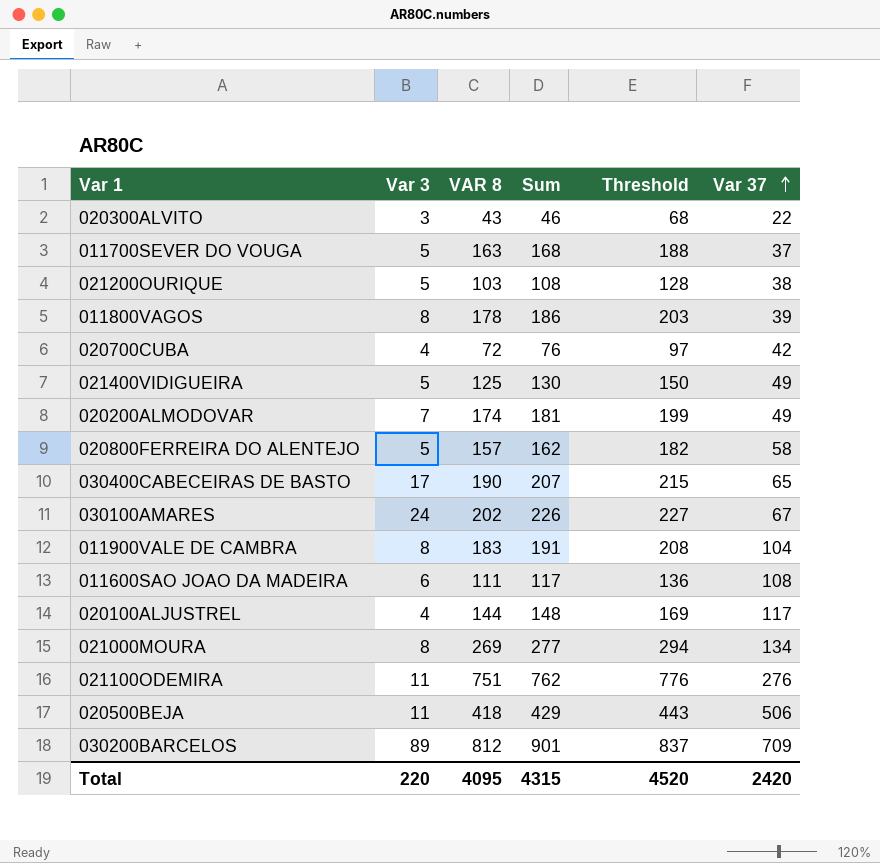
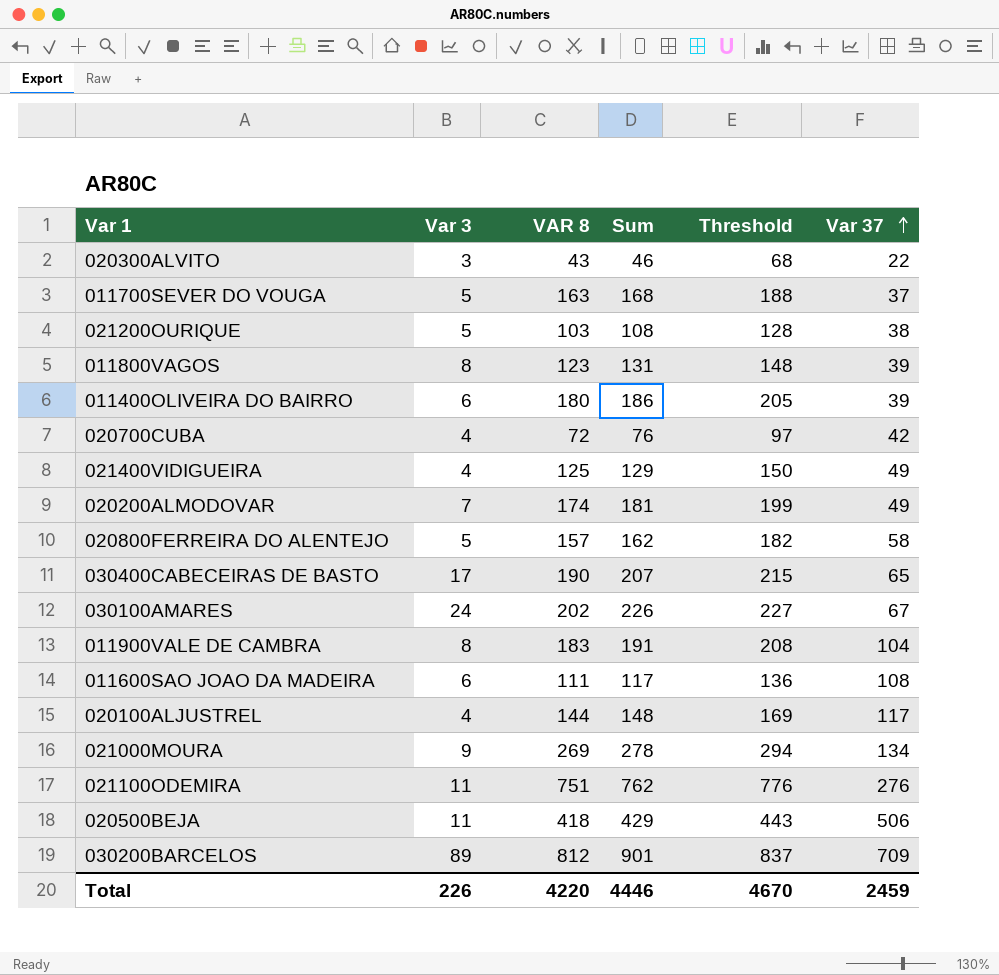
011800VAGOS | VAR 8: 178 -> 123
011800VAGOS | Sum: 186 -> 131
011800VAGOS | Threshold: 203 -> 148
row 011400OLIVEIRA DO BAIRRO: none -> 6 | 180 | 186 | 205 | 39
021400VIDIGUEIRA | Var 3: 5 -> 4
021400VIDIGUEIRA | Sum: 130 -> 129
021000MOURA | Var 3: 8 -> 9
021000MOURA | Sum: 277 -> 278
Total | Var 3: 220 -> 226
Total | VAR 8: 4095 -> 4220
Total | Sum: 4315 -> 4446
Total | Threshold: 4520 -> 4670
Total | Var 37: 2420 -> 2459

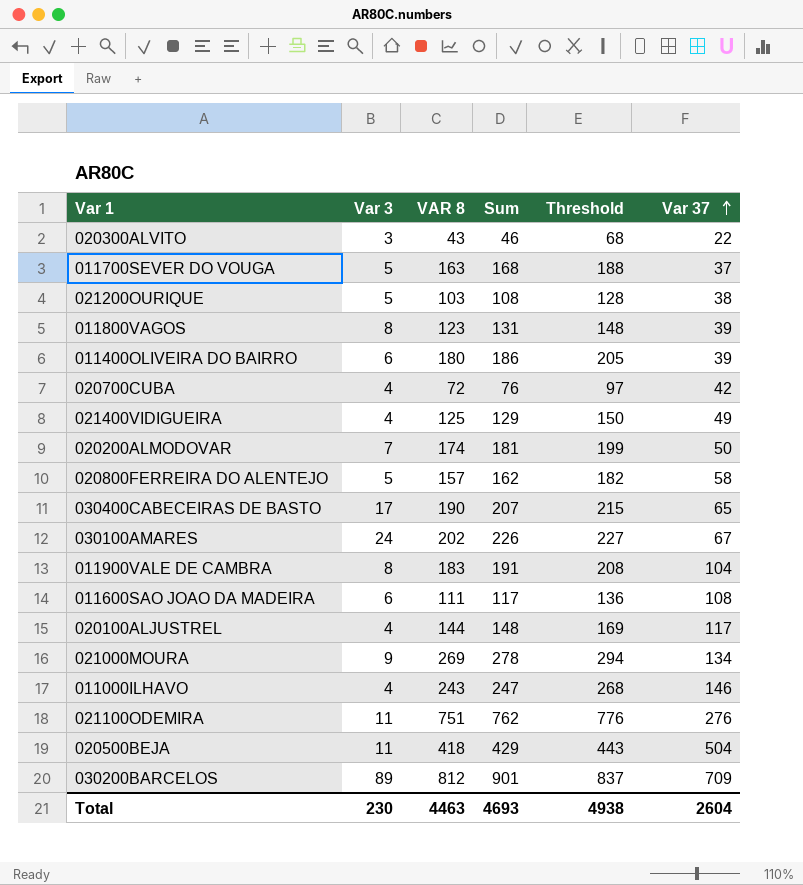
020200ALMODOVAR | Var 37: 49 -> 50
row 011000ILHAVO: none -> 4 | 243 | 247 | 268 | 146
020500BEJA | Var 37: 506 -> 504
Total | Var 3: 226 -> 230
Total | VAR 8: 4220 -> 4463
Total | Sum: 4446 -> 4693
Total | Threshold: 4670 -> 4938
Total | Var 37: 2459 -> 2604

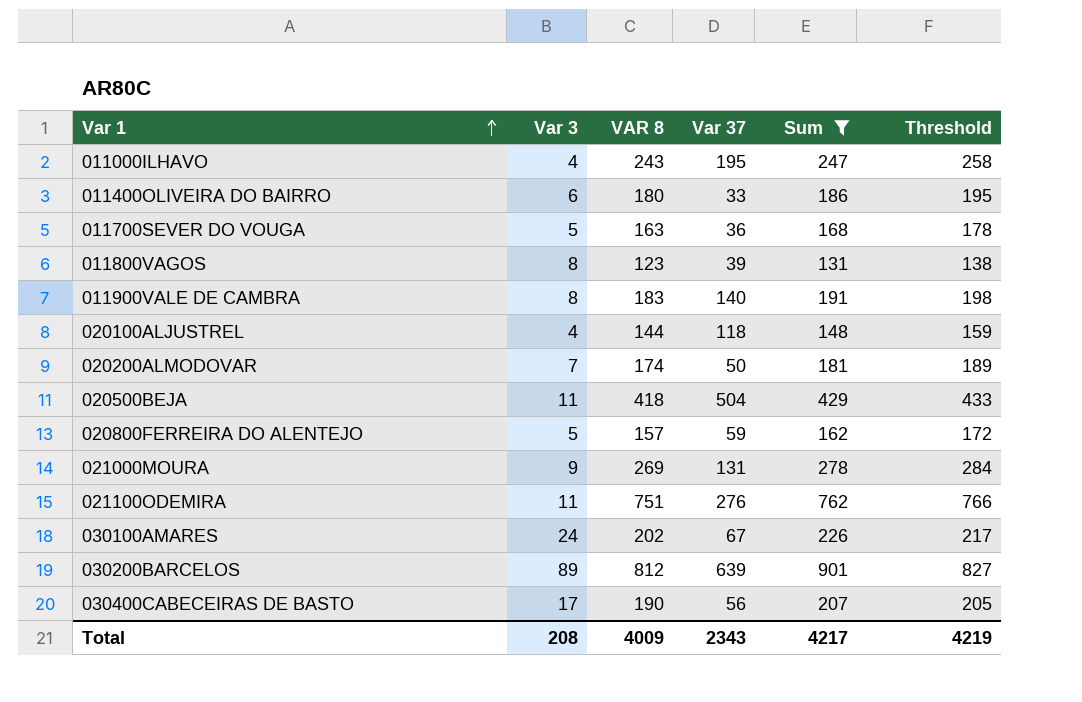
filter: none -> Sum >= 131
row order: Var 37 ascending -> Var 1 ascending
column Var 37 | position: 6 -> 4
column Threshold | formula: [VAR 8] + 25 -> [VAR 8] + 15
011000ILHAVO | Var 37: 146 -> 195
011400OLIVEIRA DO BAIRRO | Var 37: 39 -> 33
011700SEVER DO VOUGA | Var 37: 37 -> 36
011900VALE DE CAMBRA | Var 37: 104 -> 140
020100ALJUSTREL | Var 37: 117 -> 118
020800FERREIRA DO ALENTEJO | Var 37: 58 -> 59
021000MOURA | Var 37: 134 -> 131
030200BARCELOS | Var 37: 709 -> 639
030400CABECEIRAS DE BASTO | Var 37: 65 -> 56
Total | Var 3: 230 -> 208
Total | VAR 8: 4463 -> 4009
Total | Var 37: 2604 -> 2343
Total | Sum: 4693 -> 4217
Total | Threshold: 4938 -> 4219

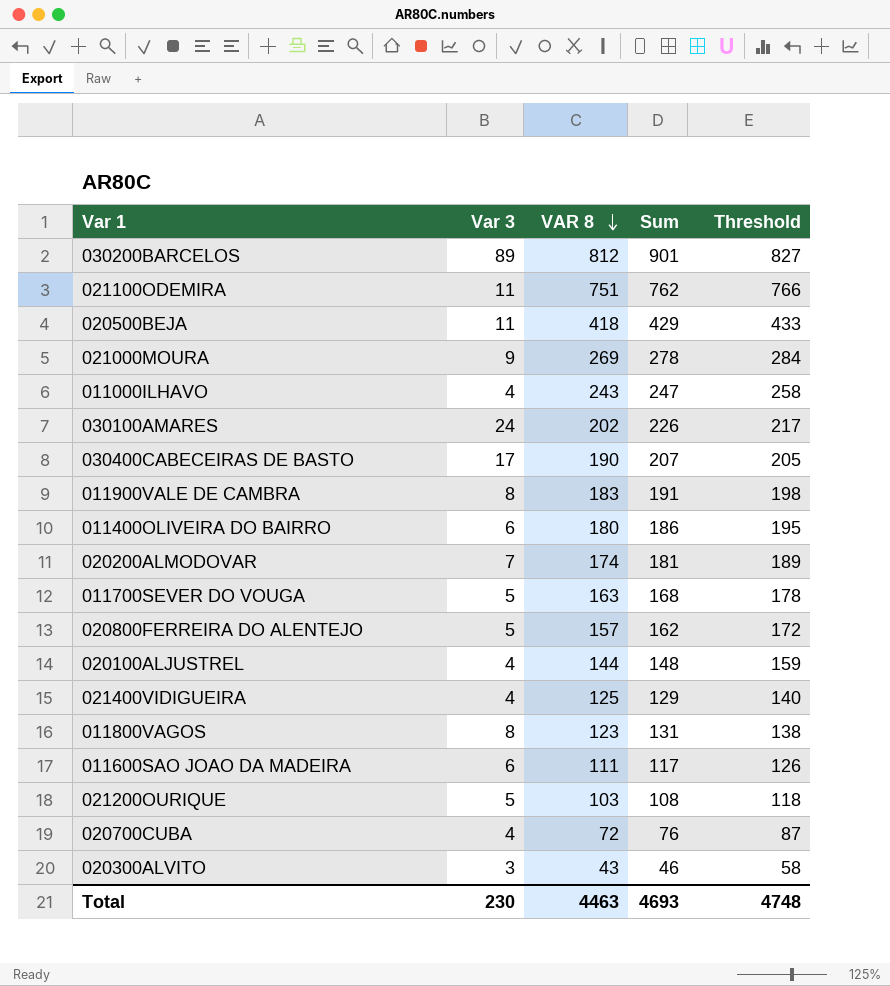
filter: Sum >= 131 -> none
row order: Var 1 ascending -> VAR 8 descending
column Var 37 | position: 4 -> none
Total | Var 3: 208 -> 230
Total | VAR 8: 4009 -> 4463
Total | Sum: 4217 -> 4693
Total | Threshold: 4219 -> 4748

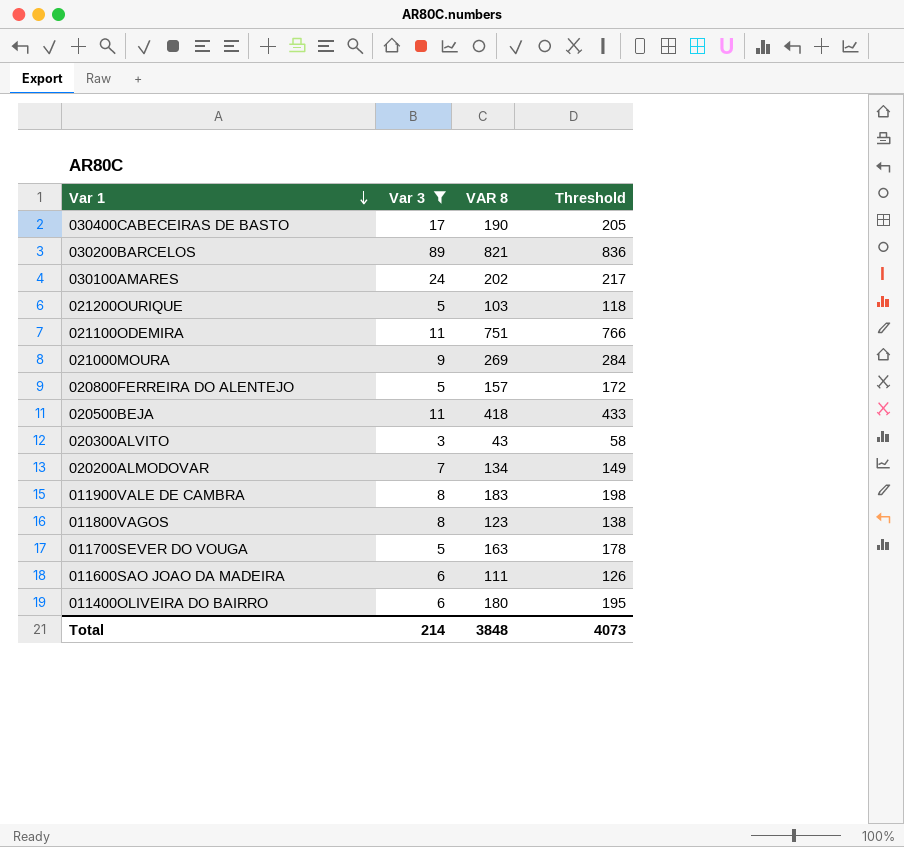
filter: none -> Var 3 != 4
row order: VAR 8 descending -> Var 1 descending
column Sum | formula: [Var 3] + [VAR 8] -> none
030200BARCELOS | VAR 8: 812 -> 821
030200BARCELOS | Threshold: 827 -> 836
020200ALMODOVAR | VAR 8: 174 -> 134
020200ALMODOVAR | Threshold: 189 -> 149
Total | Var 3: 230 -> 214
Total | VAR 8: 4463 -> 3848
Total | Threshold: 4748 -> 4073

